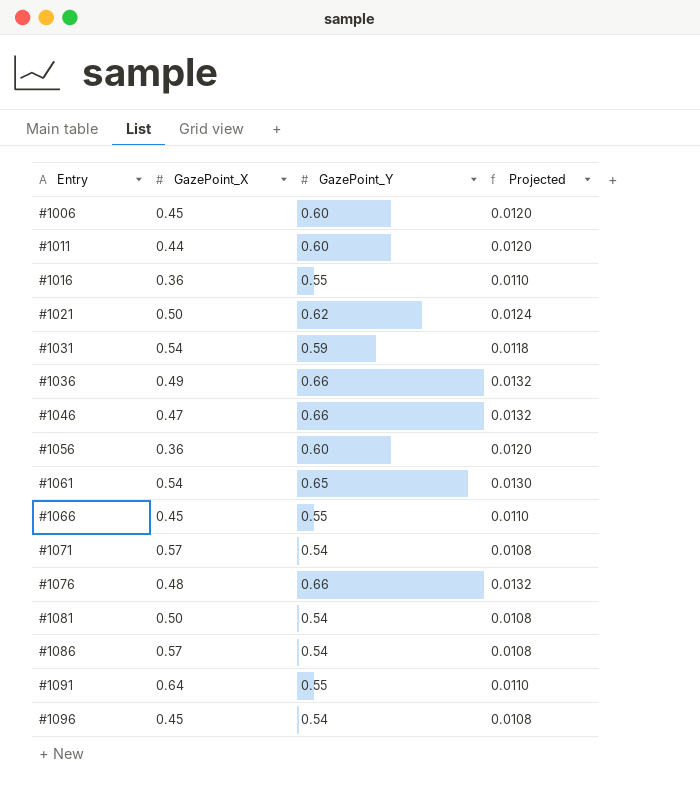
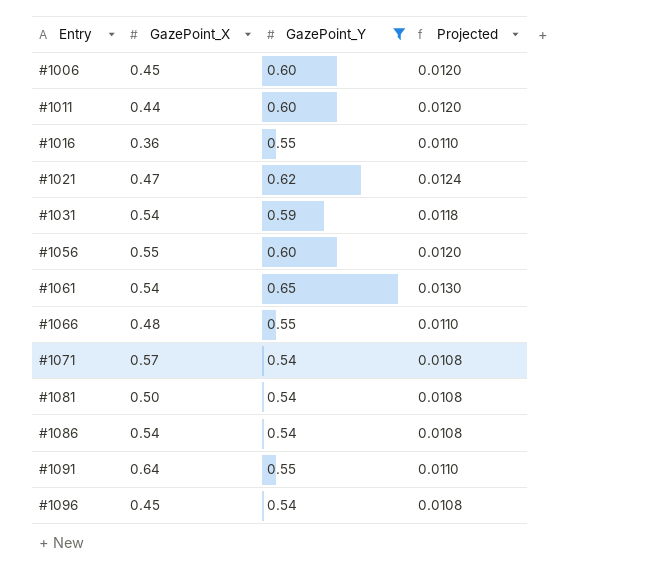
filter: none -> GazePoint_Y != 0.66
#1021 | GazePoint_X: 0.50 -> 0.47
#1056 | GazePoint_X: 0.36 -> 0.55
#1066 | GazePoint_X: 0.45 -> 0.48
#1086 | GazePoint_X: 0.57 -> 0.54

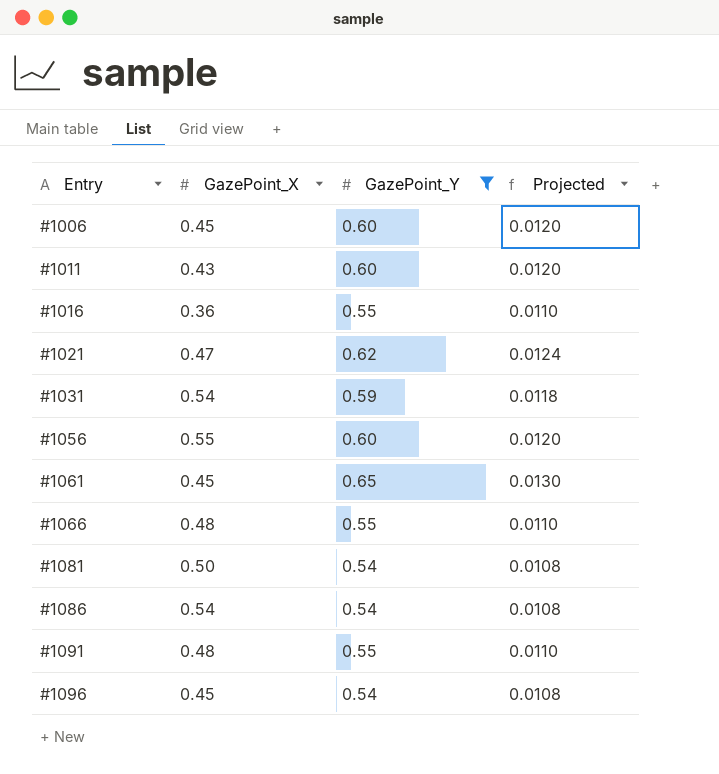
row #1071: 0.57 | 0.54 | 0.0108 -> none
#1011 | GazePoint_X: 0.44 -> 0.43
#1061 | GazePoint_X: 0.54 -> 0.45
#1091 | GazePoint_X: 0.64 -> 0.48

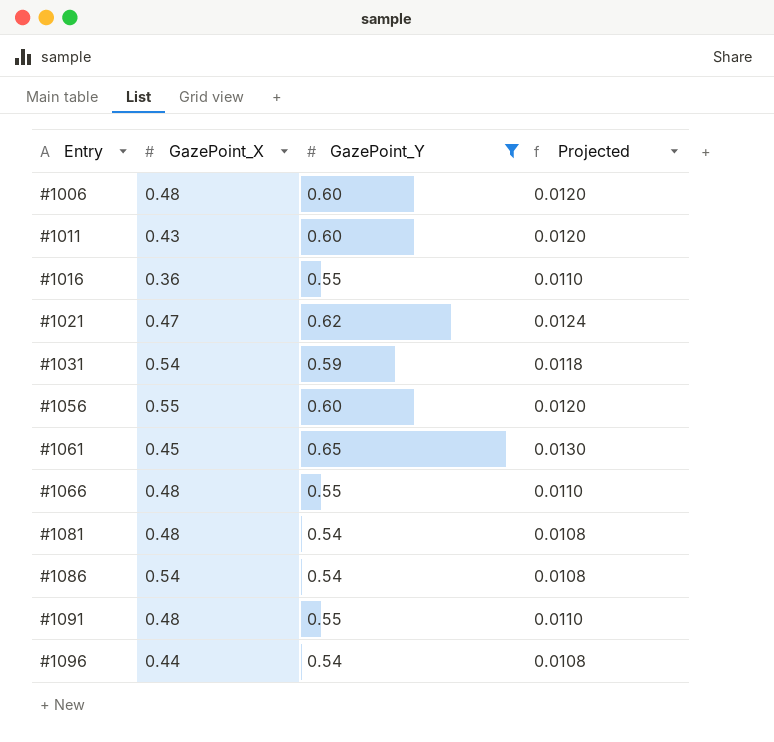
#1006 | GazePoint_X: 0.45 -> 0.48
#1081 | GazePoint_X: 0.50 -> 0.48
#1096 | GazePoint_X: 0.45 -> 0.44

